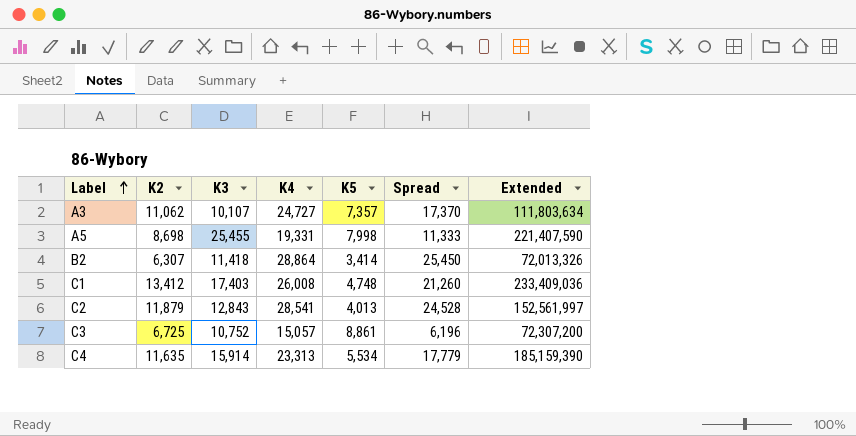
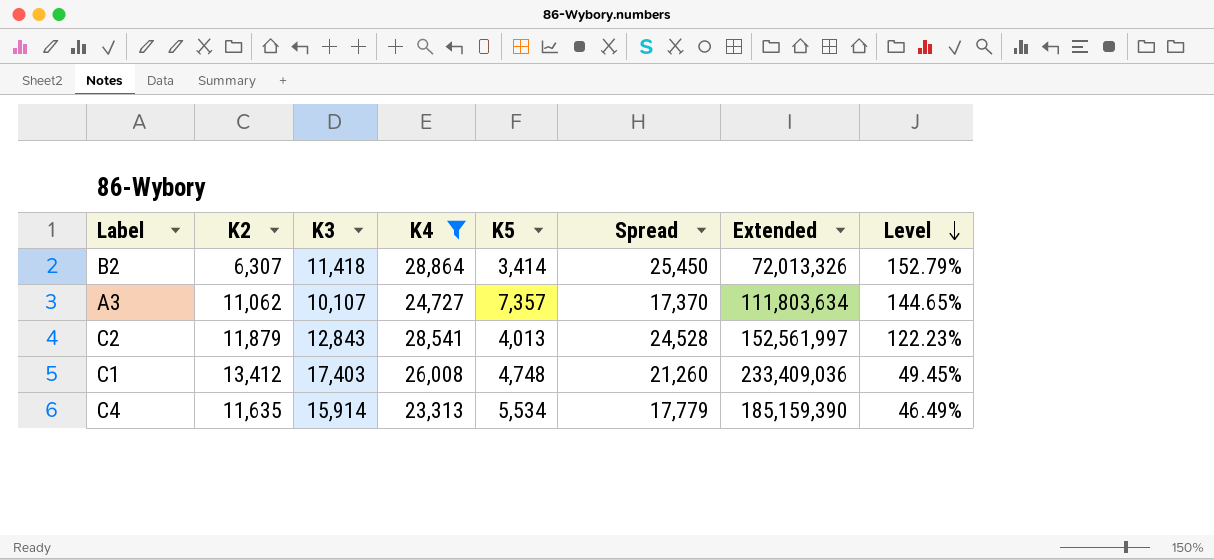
filter: none -> K4 >= 23,313
row order: Label ascending -> Level descending
column Level | formula: none -> ([K4] - [K3]) / [K3]

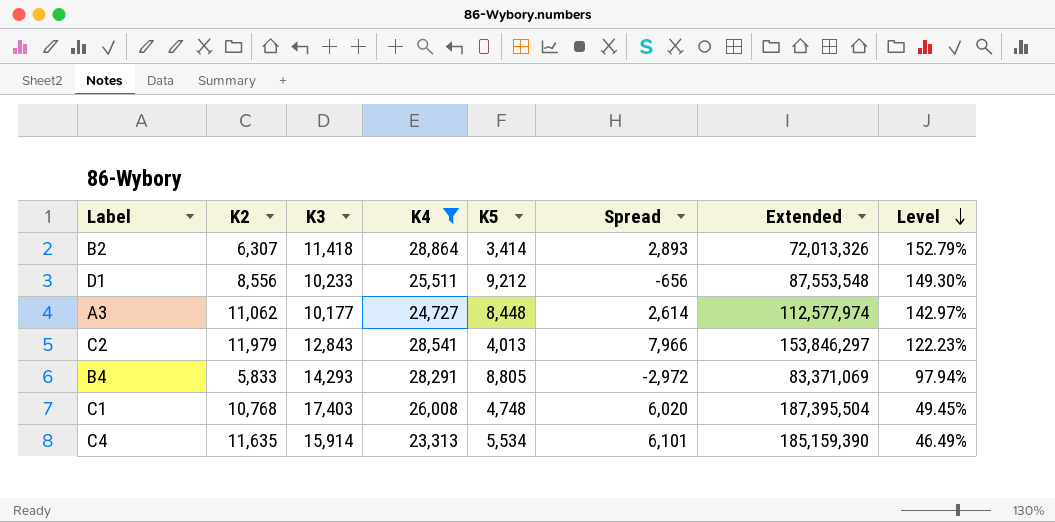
column Spread | formula: [K4] - [K5] -> [K2] - [K5]
row D1: none -> 8,556 | 10,233 | 25,511 | 9,212 | -656 | 87,553,548 | 149.30%
A3 | K3: 10,107 -> 10,177
A3 | K5: 7,357 -> 8,448
A3 | Extended: 111,803,634 -> 112,577,974
A3 | Level: 144.65% -> 142.97%
C2 | K2: 11,879 -> 11,979
C2 | Extended: 152,561,997 -> 153,846,297
row B4: none -> 5,833 | 14,293 | 28,291 | 8,805 | -2,972 | 83,371,069 | 97.94%
C1 | K2: 13,412 -> 10,768
C1 | Extended: 233,409,036 -> 187,395,504

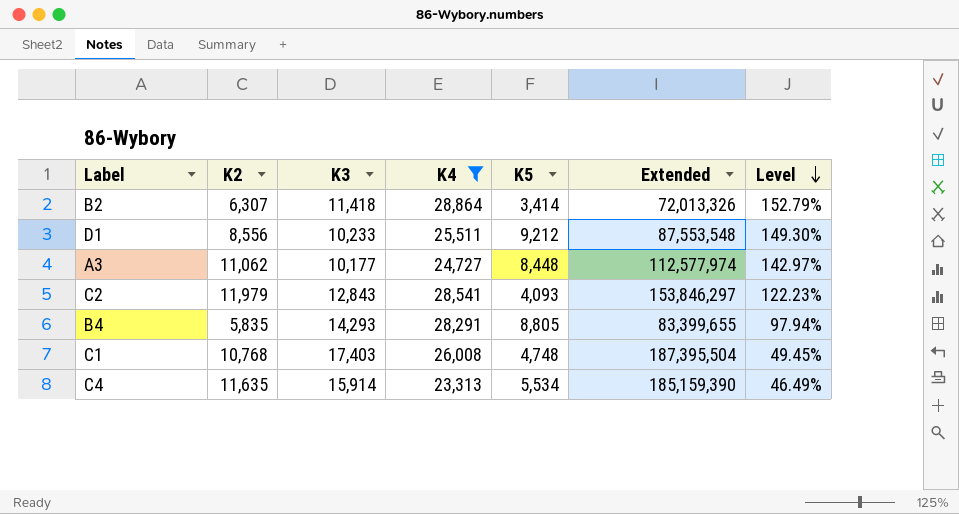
column Spread | formula: [K2] - [K5] -> none
C2 | K5: 4,013 -> 4,093
B4 | K2: 5,833 -> 5,835
B4 | Extended: 83,371,069 -> 83,399,655

